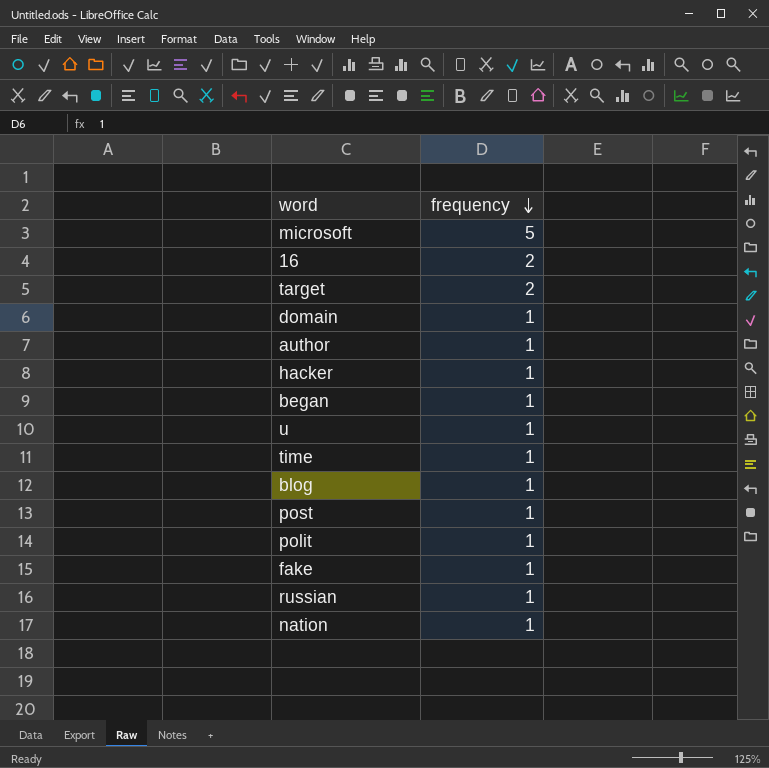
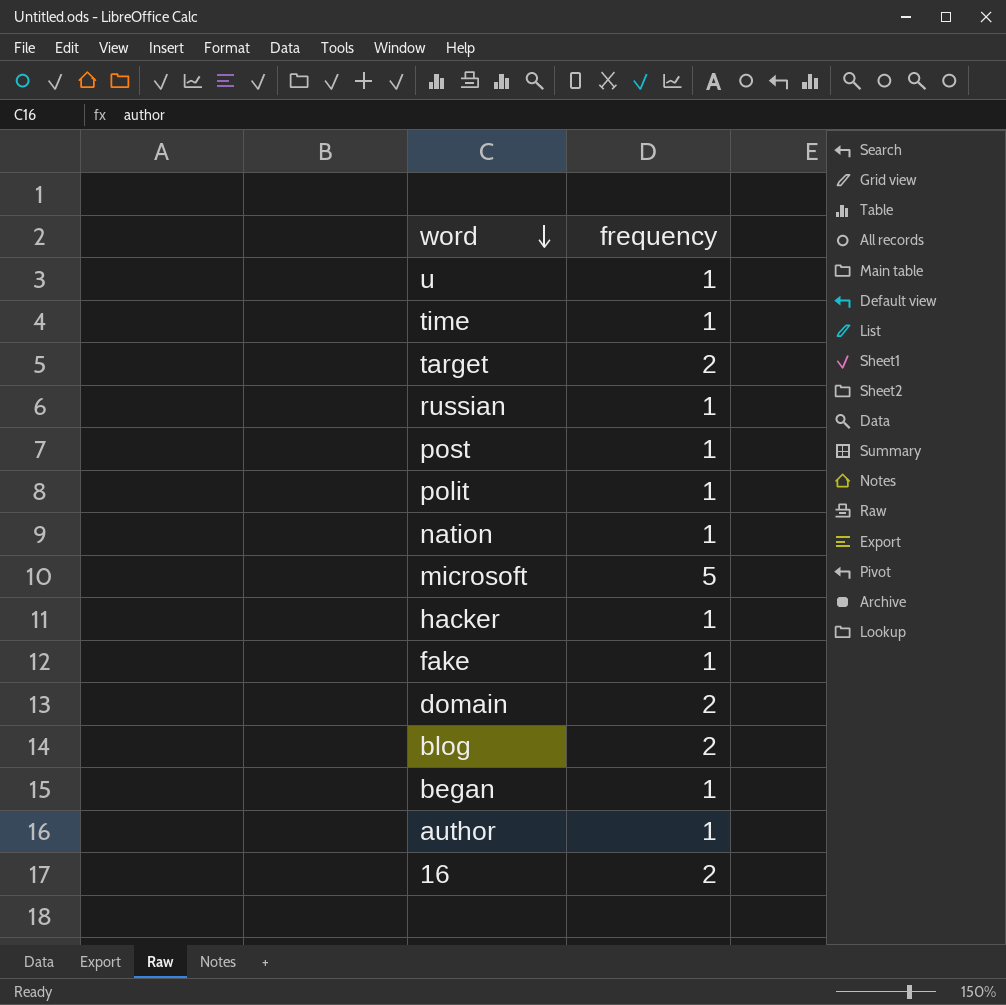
row order: frequency descending -> word descending
domain | frequency: 1 -> 2
blog | frequency: 1 -> 2

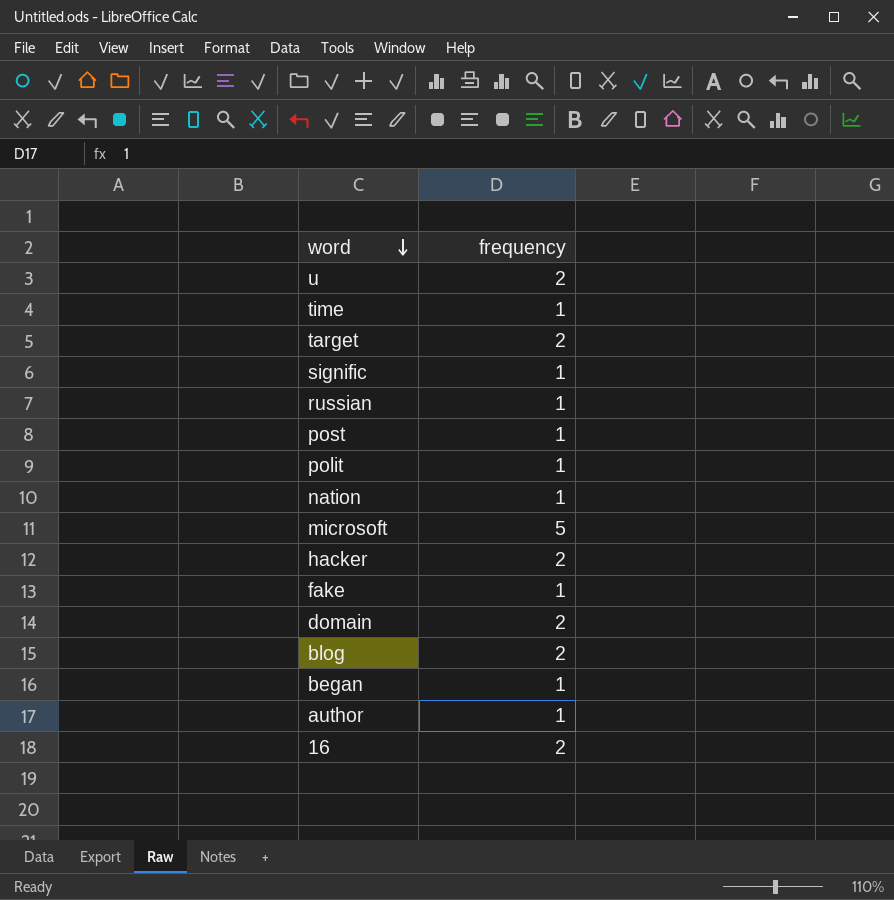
u | frequency: 1 -> 2
row signific: none -> 1
hacker | frequency: 1 -> 2

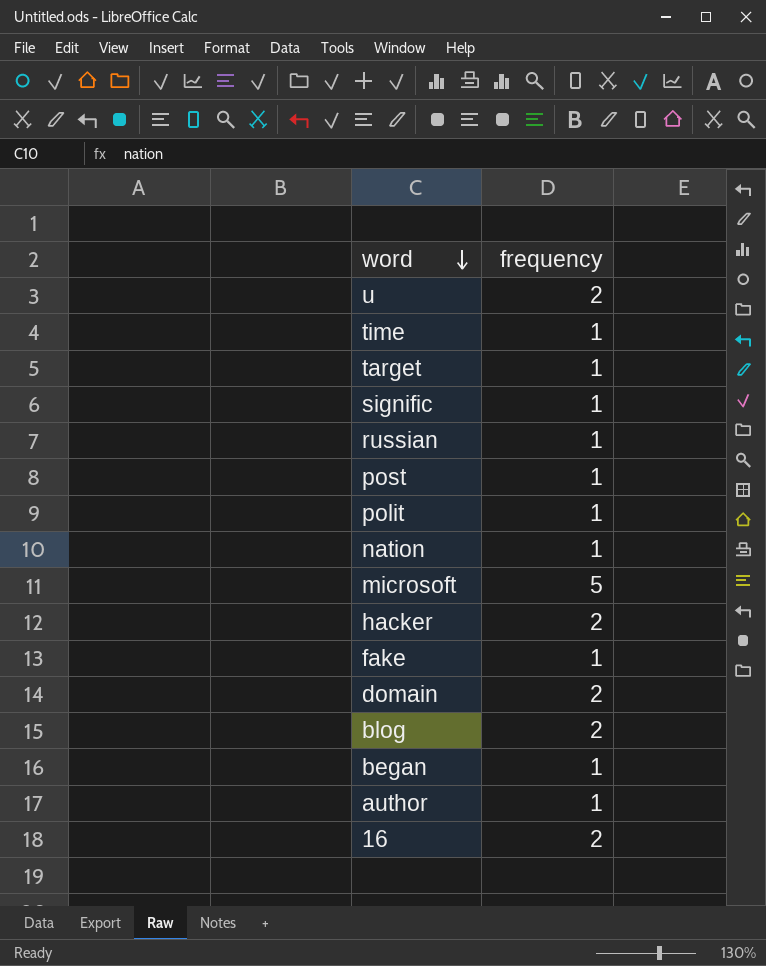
target | frequency: 2 -> 1

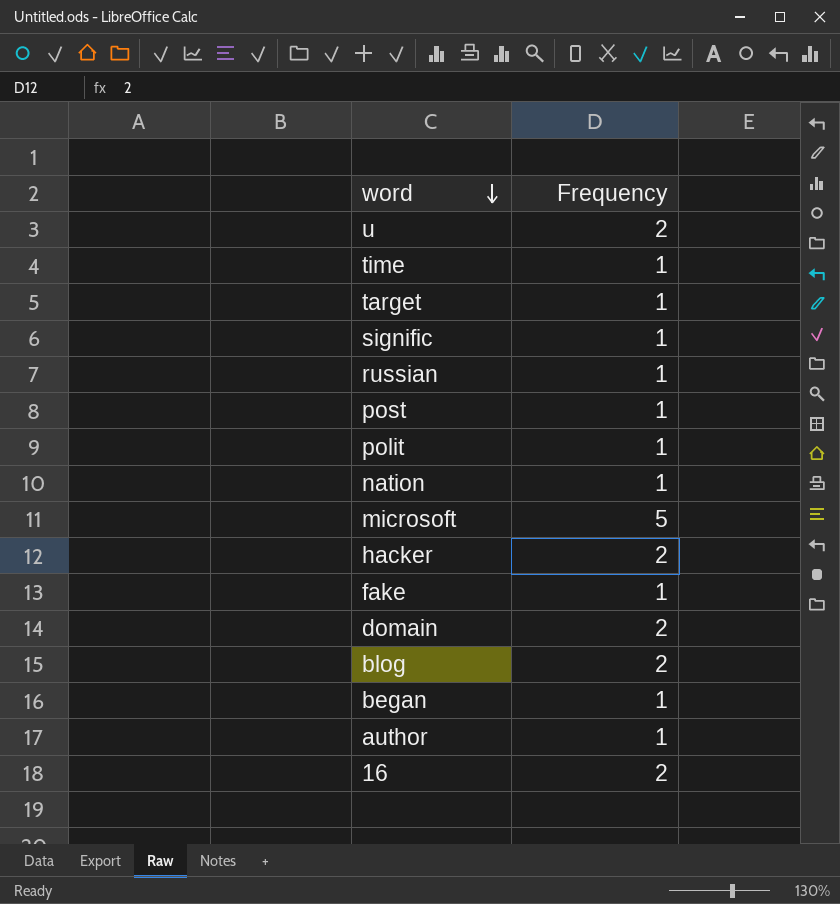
column name: frequency -> Frequency

